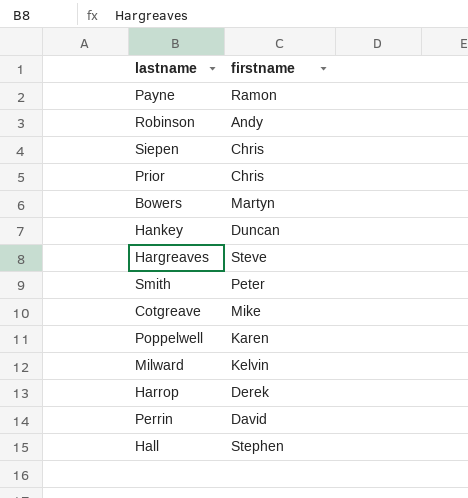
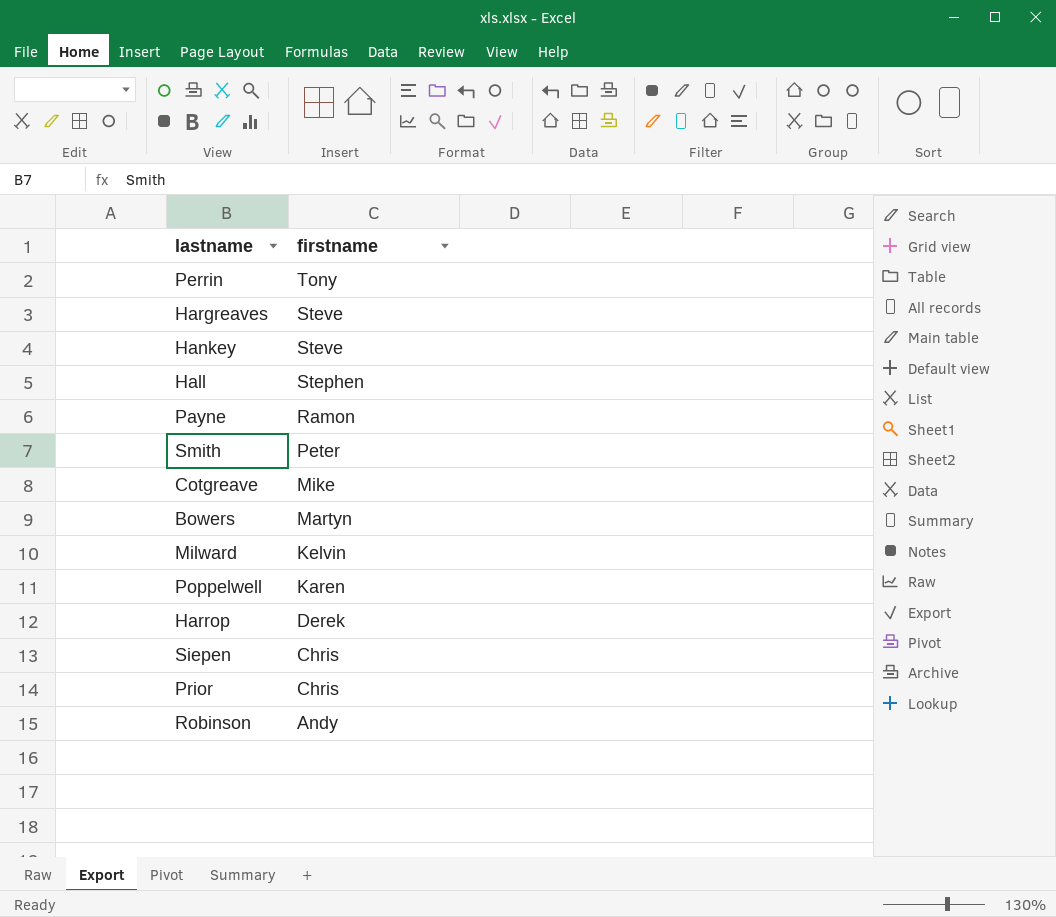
row order: none -> firstname descending
Perrin | firstname: David -> Tony
Hankey | firstname: Duncan -> Steve

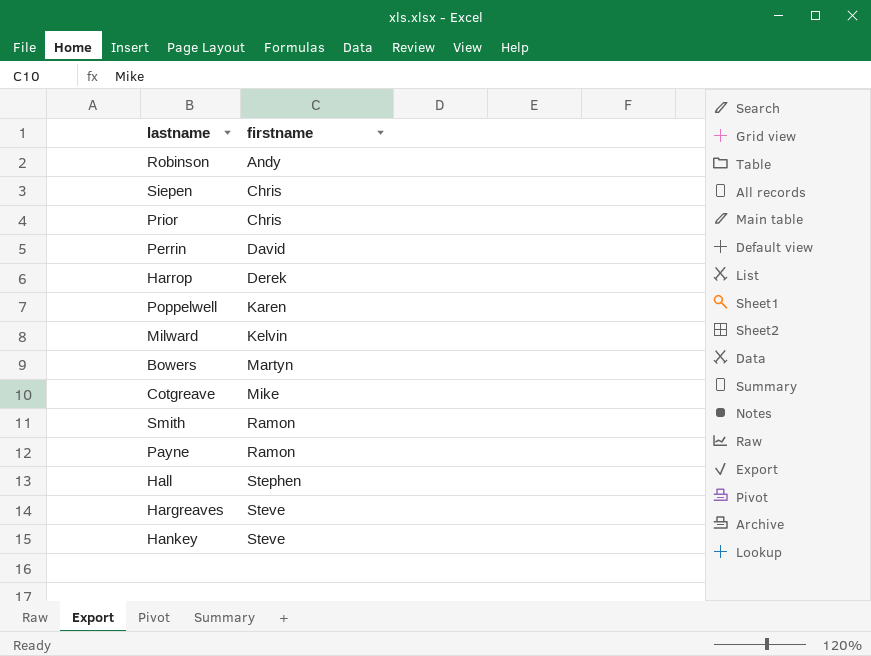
row order: firstname descending -> firstname ascending
Perrin | firstname: Tony -> David
Smith | firstname: Peter -> Ramon

